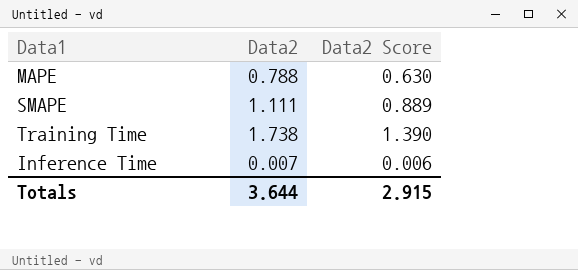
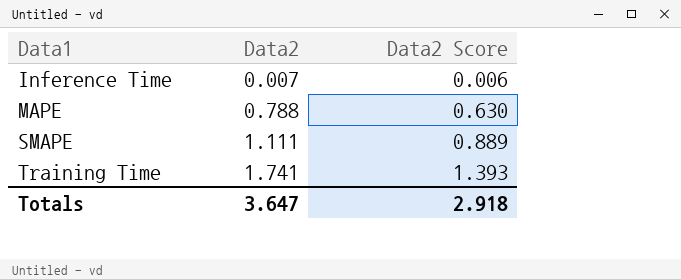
row order: none -> Data1 ascending
Training Time | Data2: 1.738 -> 1.741
Training Time | Data2 Score: 1.390 -> 1.393
Totals | Data2: 3.644 -> 3.647
Totals | Data2 Score: 2.915 -> 2.918

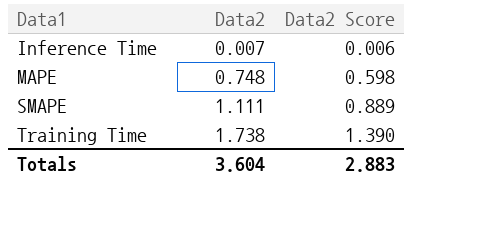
MAPE | Data2: 0.788 -> 0.748
MAPE | Data2 Score: 0.630 -> 0.598
Training Time | Data2: 1.741 -> 1.738
Training Time | Data2 Score: 1.393 -> 1.390
Totals | Data2: 3.647 -> 3.604
Totals | Data2 Score: 2.918 -> 2.883

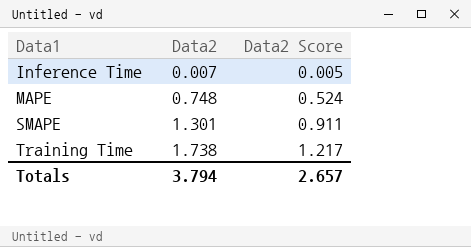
column Data2 Score | formula: [Data2] * 0.8 -> [Data2] * 0.7
SMAPE | Data2: 1.111 -> 1.301
Totals | Data2: 3.604 -> 3.794
Totals | Data2 Score: 2.883 -> 2.657

